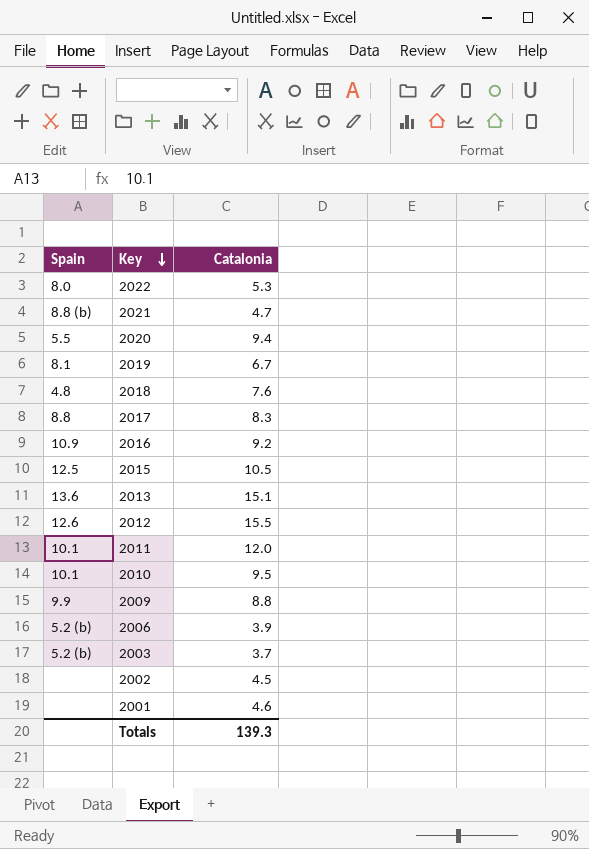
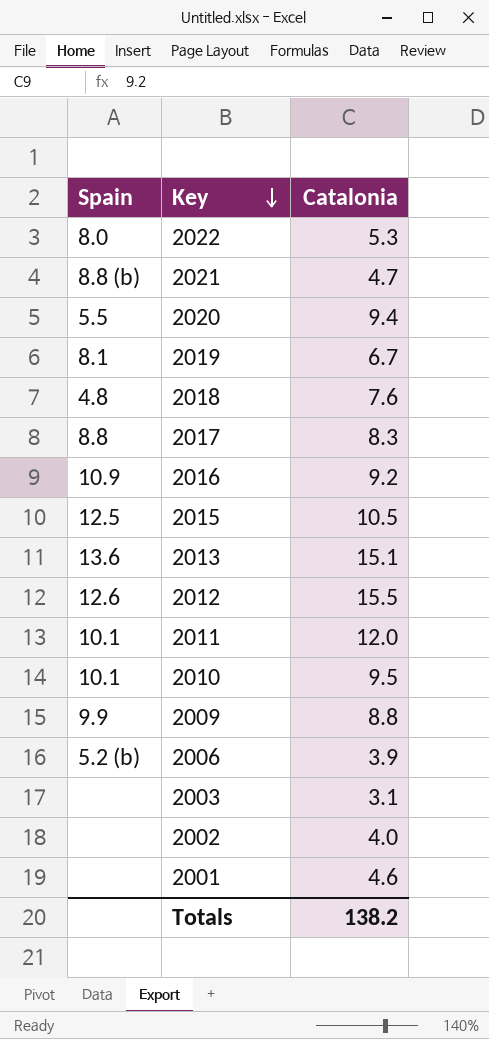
2003 | Spain: 5.2 (b) -> none
2003 | Catalonia: 3.7 -> 3.1
2002 | Catalonia: 4.5 -> 4.0
Totals | Catalonia: 139.3 -> 138.2

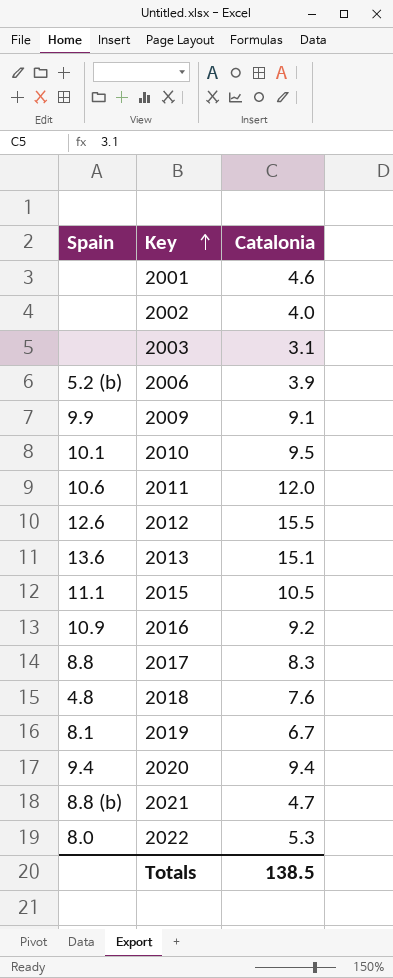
row order: Key descending -> Key ascending
2009 | Catalonia: 8.8 -> 9.1
2011 | Spain: 10.1 -> 10.6
2015 | Spain: 12.5 -> 11.1
2020 | Spain: 5.5 -> 9.4
Totals | Catalonia: 138.2 -> 138.5

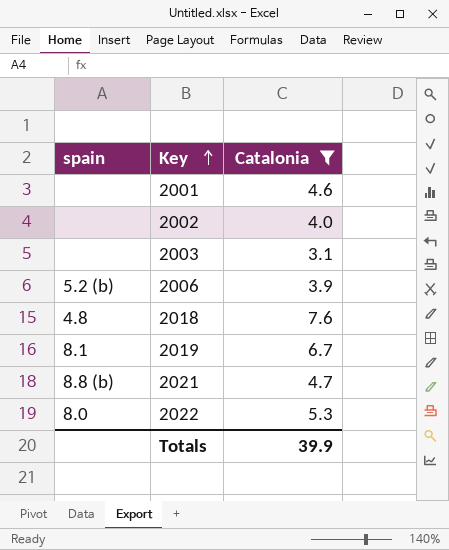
filter: none -> Catalonia <= 7.6
column name: Spain -> spain
Totals | Catalonia: 138.5 -> 39.9

